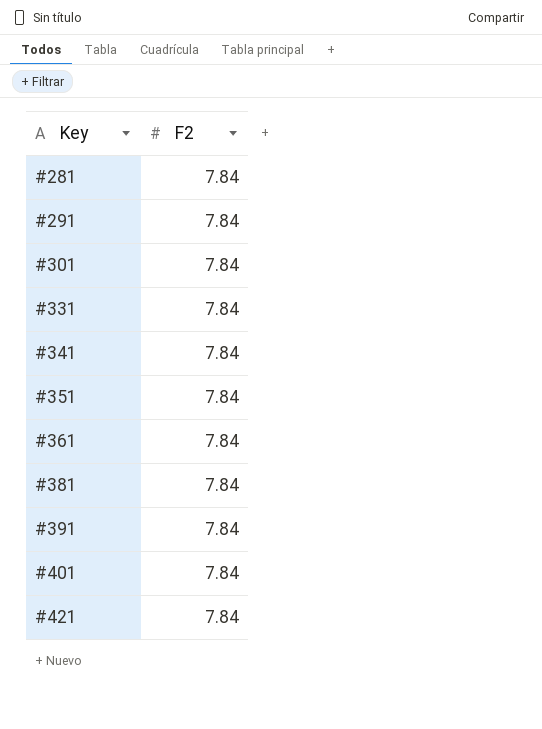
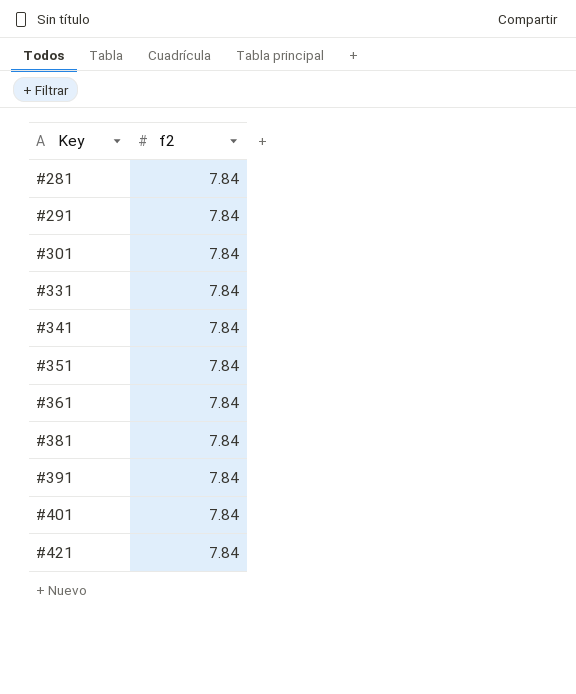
column name: F2 -> f2

